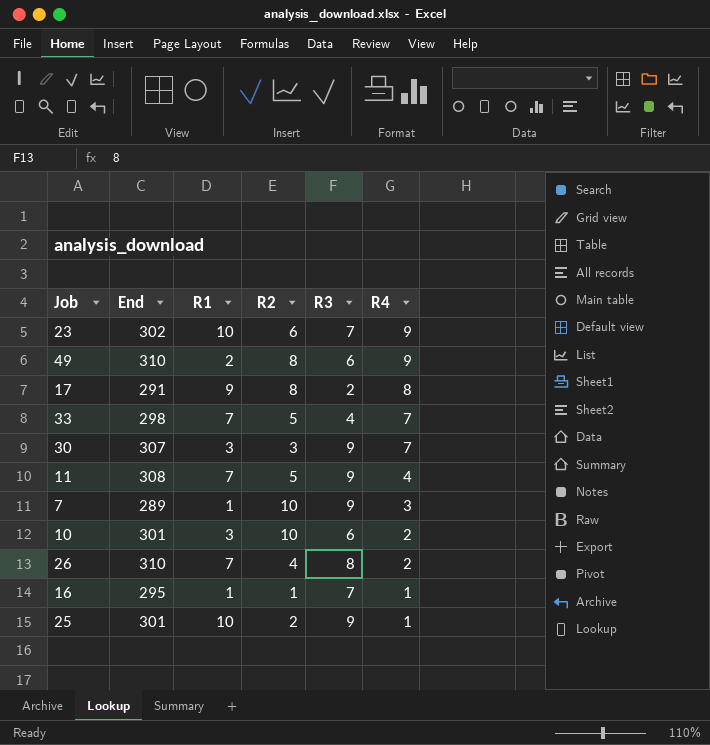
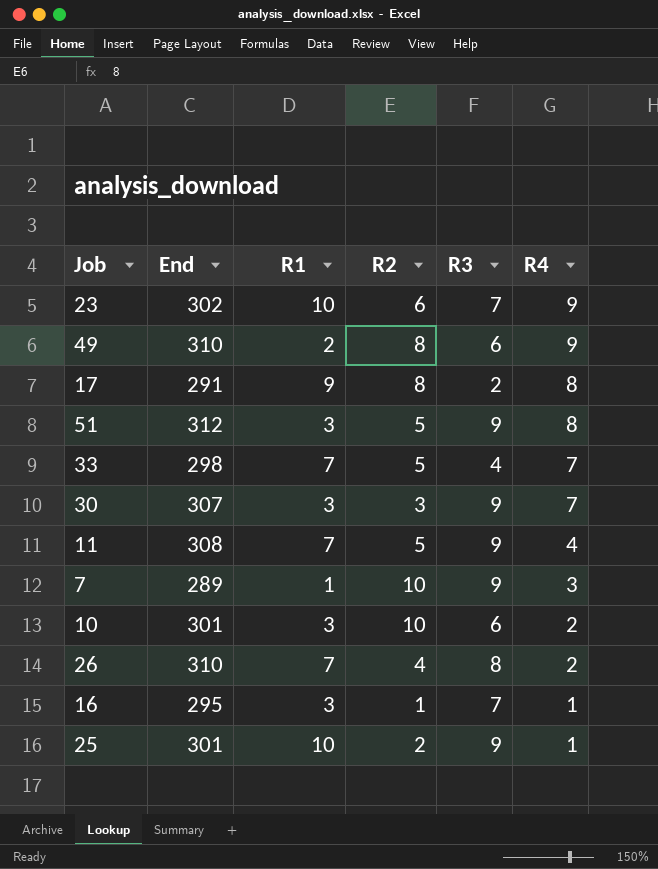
row 51: none -> 312 | 3 | 5 | 9 | 8
16 | R1: 1 -> 3

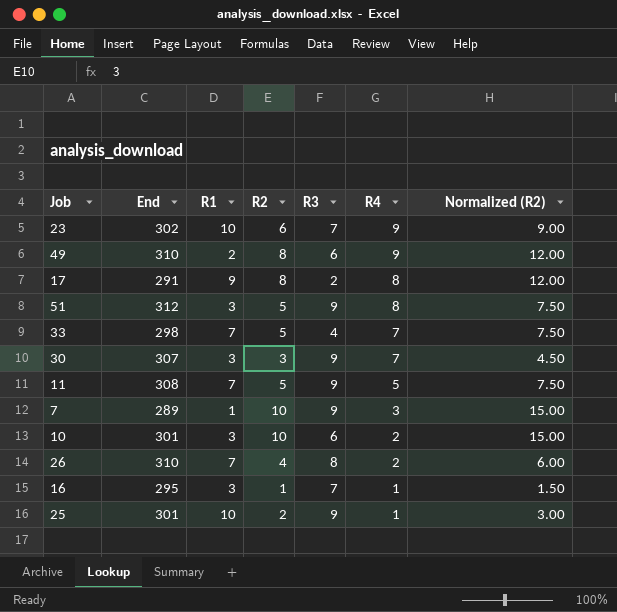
column Normalized (R2) | formula: none -> [R2] * 1.5
11 | R4: 4 -> 5

